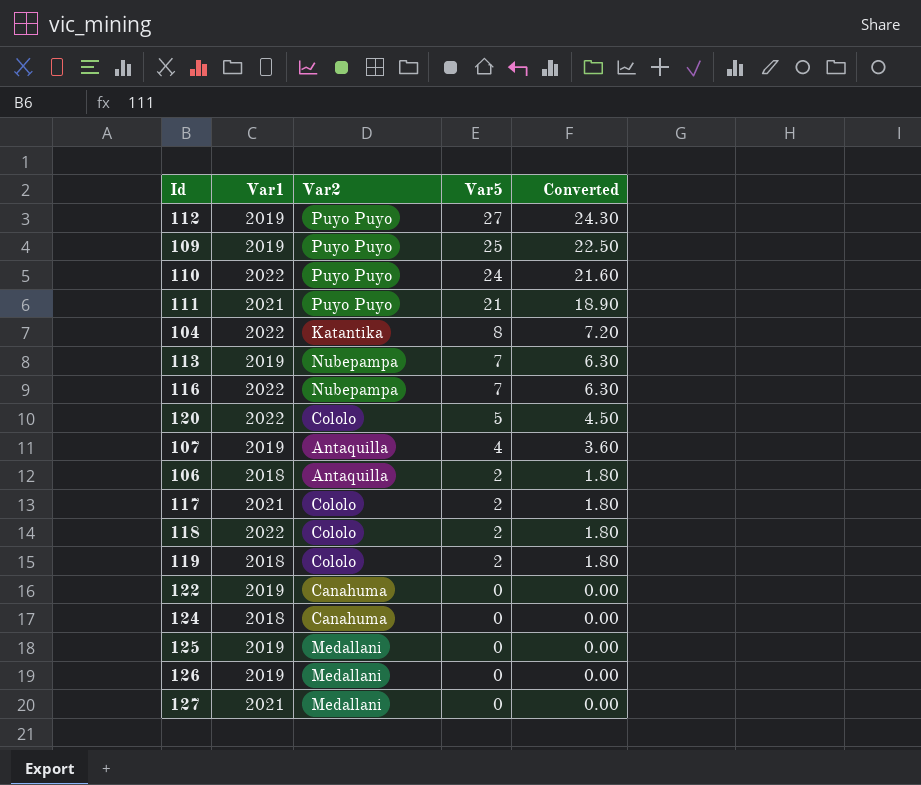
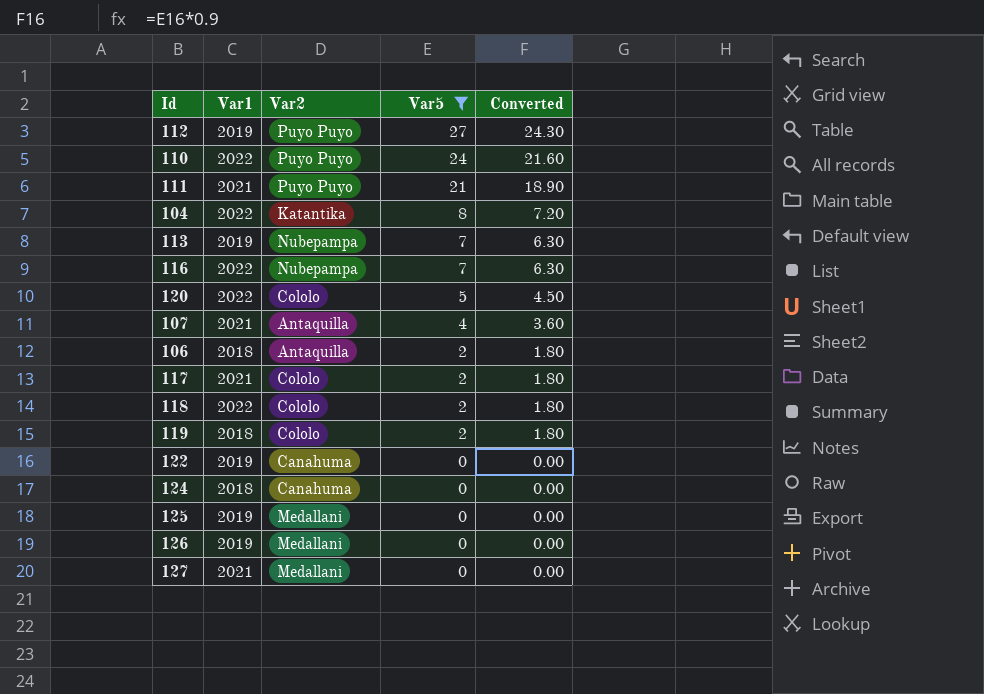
filter: none -> Var5 != 25
107 | Var1: 2019 -> 2021

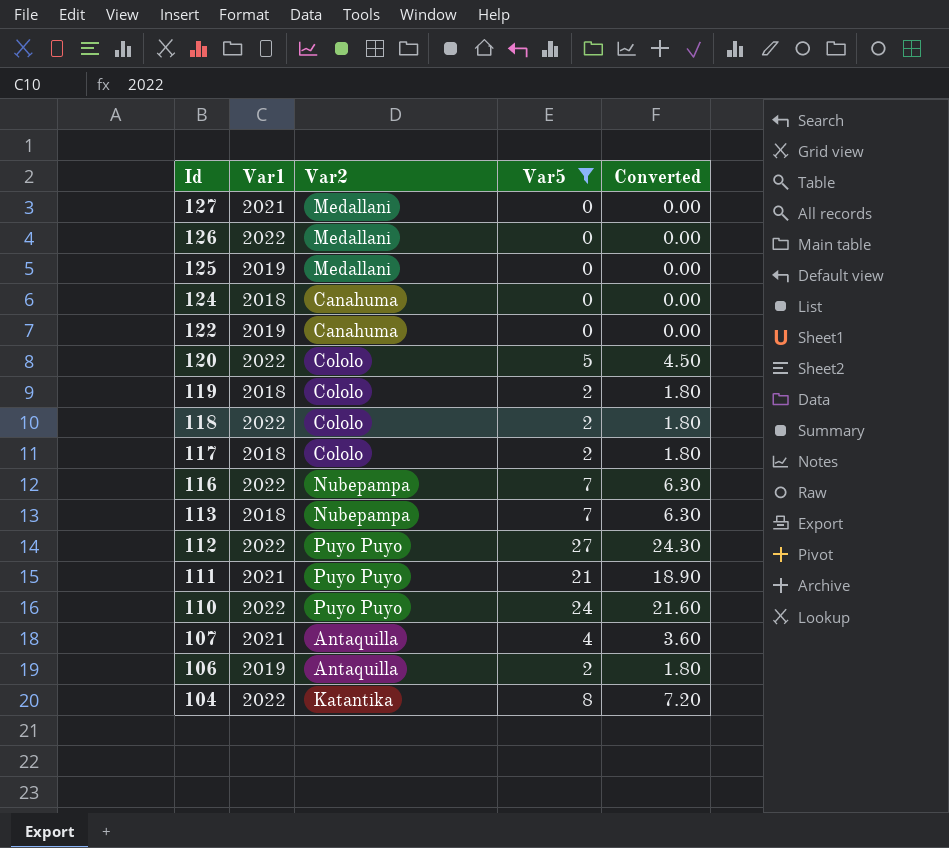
row order: Var5 descending -> Id descending
126 | Var1: 2019 -> 2022
117 | Var1: 2021 -> 2018
113 | Var1: 2019 -> 2018
112 | Var1: 2019 -> 2022
106 | Var1: 2018 -> 2019

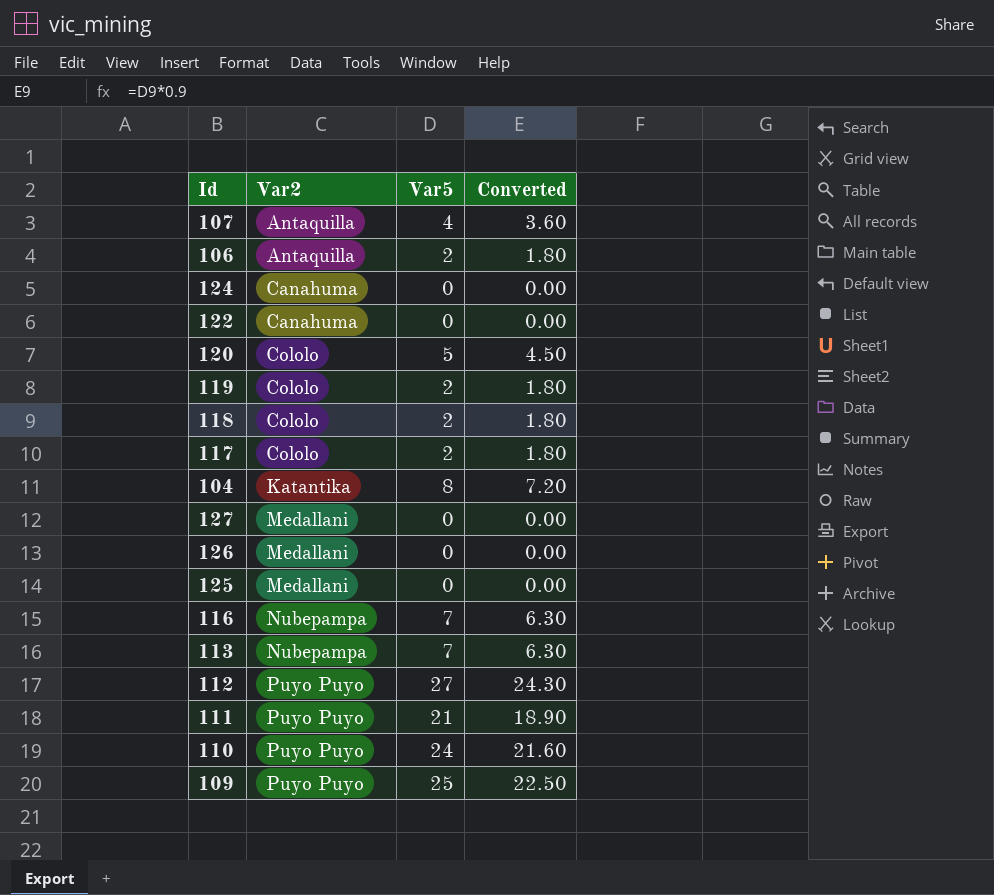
filter: Var5 != 25 -> none
row order: Id descending -> Var2 ascending
column Var1 | position: 2 -> none

